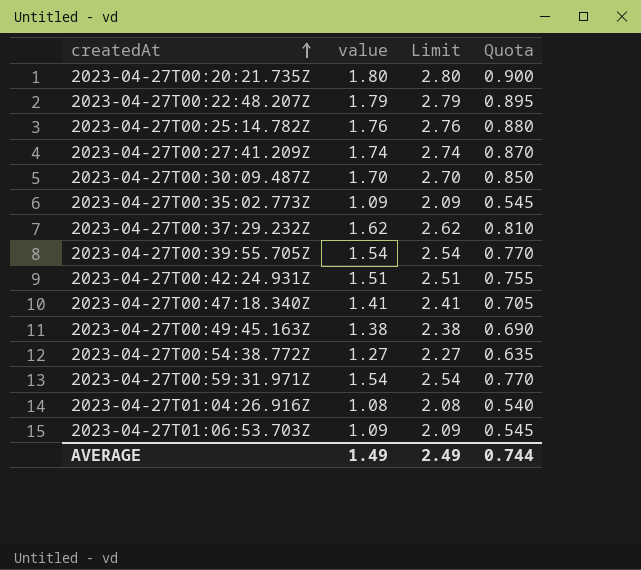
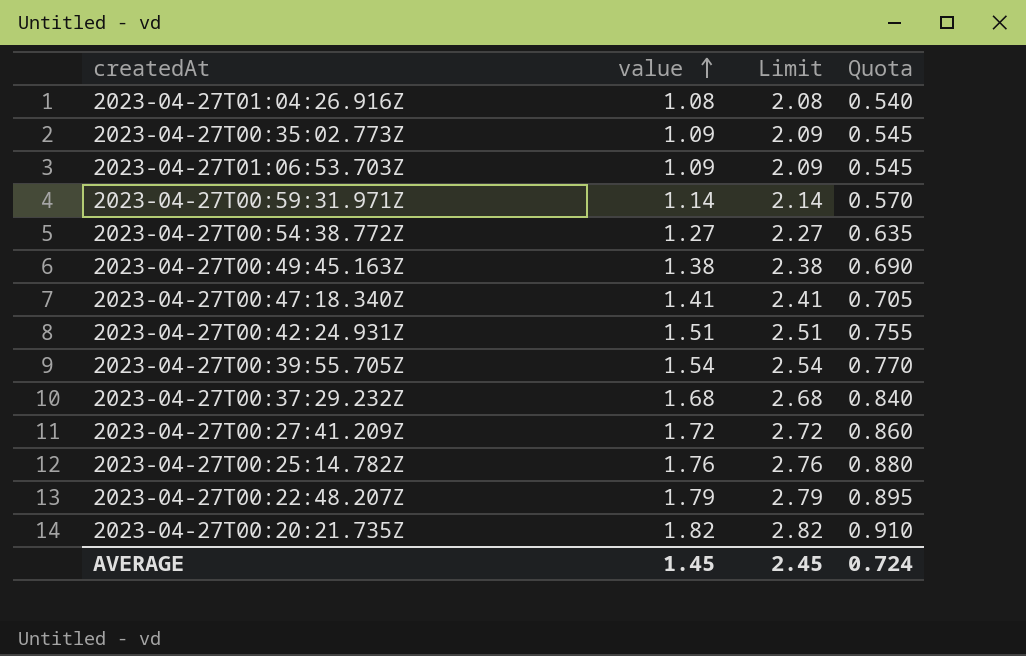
row order: createdAt ascending -> value ascending
row 2023-04-27T00:30:09.487Z: 1.70 | 2.70 | 0.850 -> none
2023-04-27T00:59:31.971Z | value: 1.54 -> 1.14
2023-04-27T00:59:31.971Z | Limit: 2.54 -> 2.14
2023-04-27T00:59:31.971Z | Quota: 0.770 -> 0.570
2023-04-27T00:37:29.232Z | value: 1.62 -> 1.68
2023-04-27T00:37:29.232Z | Limit: 2.62 -> 2.68
2023-04-27T00:37:29.232Z | Quota: 0.810 -> 0.840
2023-04-27T00:27:41.209Z | value: 1.74 -> 1.72
2023-04-27T00:27:41.209Z | Limit: 2.74 -> 2.72
2023-04-27T00:27:41.209Z | Quota: 0.870 -> 0.860
2023-04-27T00:20:21.735Z | value: 1.80 -> 1.82
2023-04-27T00:20:21.735Z | Limit: 2.80 -> 2.82
2023-04-27T00:20:21.735Z | Quota: 0.900 -> 0.910
AVERAGE | value: 1.49 -> 1.45
AVERAGE | Limit: 2.49 -> 2.45
AVERAGE | Quota: 0.744 -> 0.724

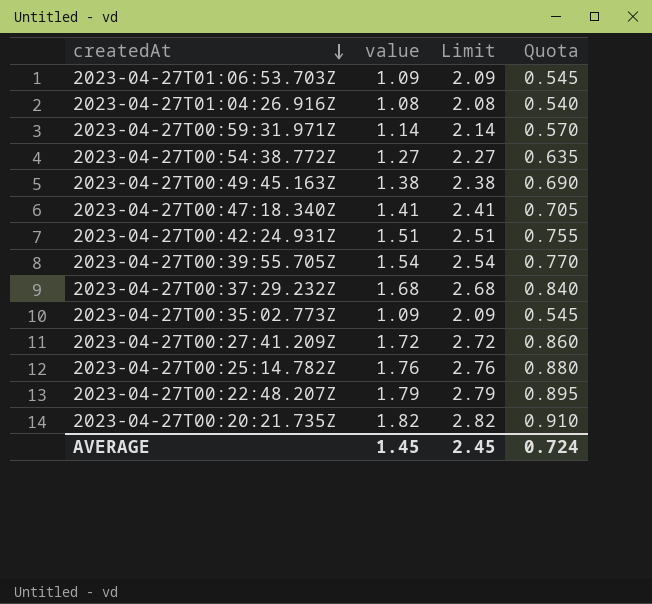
row order: value ascending -> createdAt descending

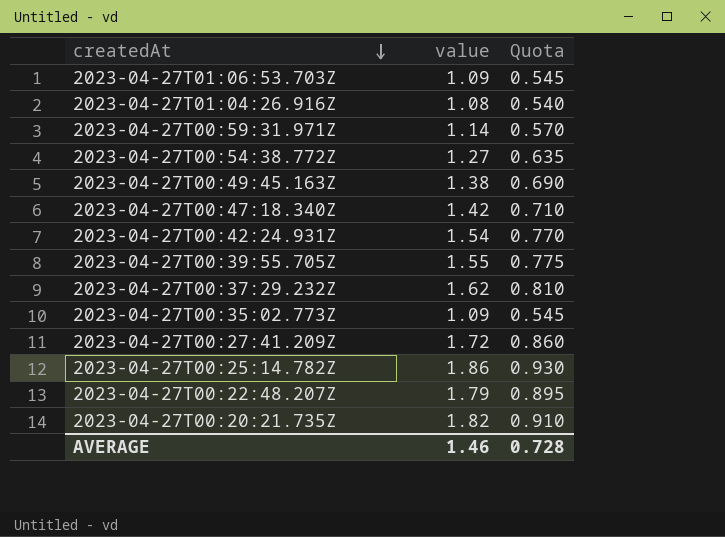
column Limit | formula: [value] + 1 -> none
2023-04-27T00:47:18.340Z | value: 1.41 -> 1.42
2023-04-27T00:47:18.340Z | Quota: 0.705 -> 0.710
2023-04-27T00:42:24.931Z | value: 1.51 -> 1.54
2023-04-27T00:42:24.931Z | Quota: 0.755 -> 0.770
2023-04-27T00:39:55.705Z | value: 1.54 -> 1.55
2023-04-27T00:39:55.705Z | Quota: 0.770 -> 0.775
2023-04-27T00:37:29.232Z | value: 1.68 -> 1.62
2023-04-27T00:37:29.232Z | Quota: 0.840 -> 0.810
2023-04-27T00:25:14.782Z | value: 1.76 -> 1.86
2023-04-27T00:25:14.782Z | Quota: 0.880 -> 0.930
AVERAGE | value: 1.45 -> 1.46
AVERAGE | Quota: 0.724 -> 0.728

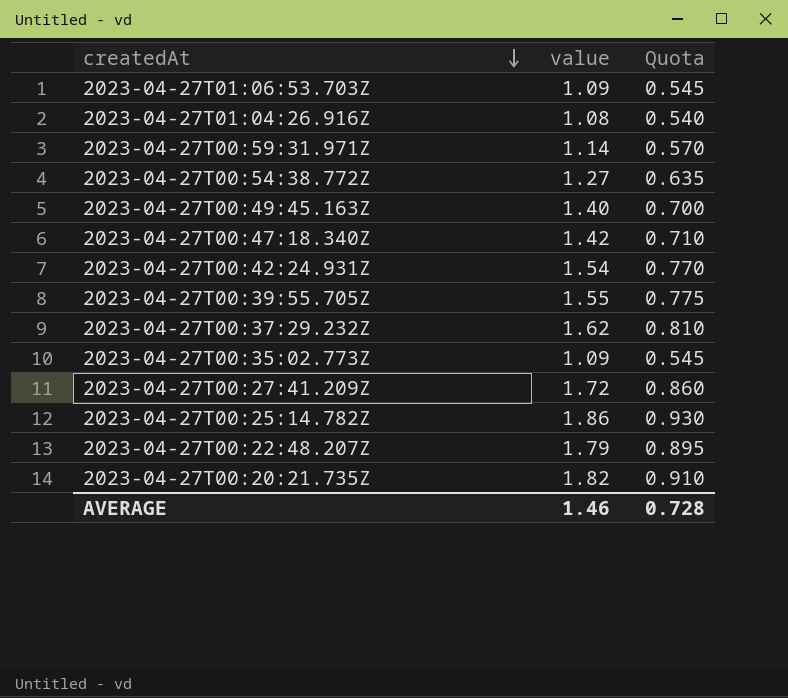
2023-04-27T00:49:45.163Z | value: 1.38 -> 1.40
2023-04-27T00:49:45.163Z | Quota: 0.690 -> 0.700

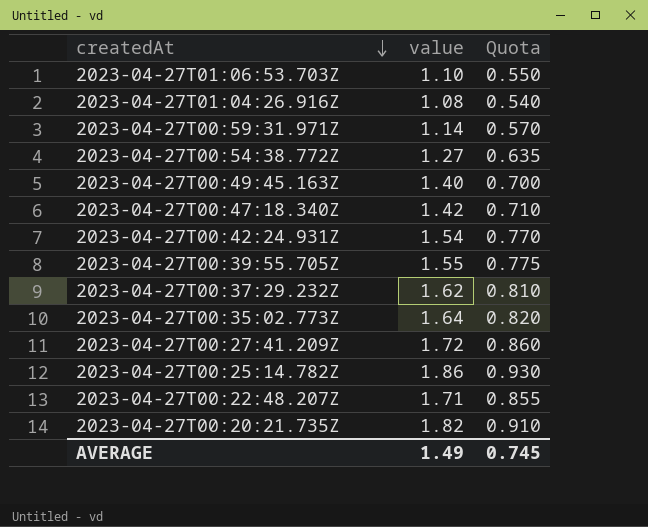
2023-04-27T01:06:53.703Z | value: 1.09 -> 1.10
2023-04-27T01:06:53.703Z | Quota: 0.545 -> 0.550
2023-04-27T00:35:02.773Z | value: 1.09 -> 1.64
2023-04-27T00:35:02.773Z | Quota: 0.545 -> 0.820
2023-04-27T00:22:48.207Z | value: 1.79 -> 1.71
2023-04-27T00:22:48.207Z | Quota: 0.895 -> 0.855
AVERAGE | value: 1.46 -> 1.49
AVERAGE | Quota: 0.728 -> 0.745

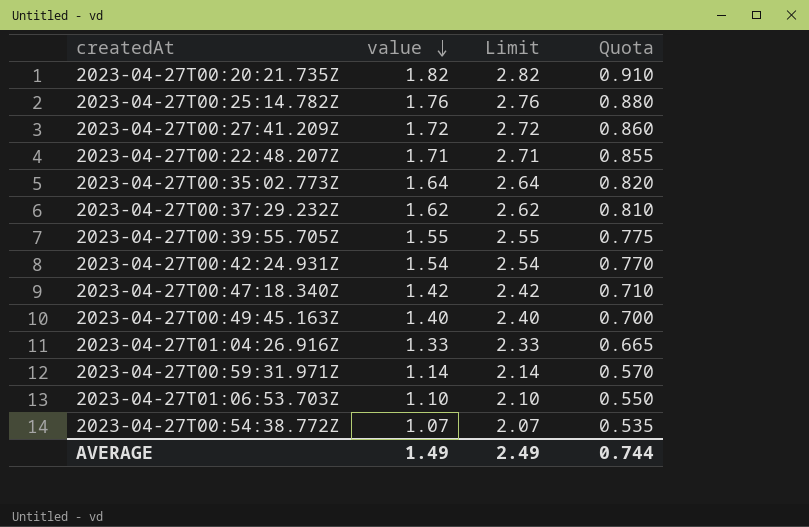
row order: createdAt descending -> value descending
column Limit | formula: none -> [value] + 1
2023-04-27T00:25:14.782Z | value: 1.86 -> 1.76
2023-04-27T00:25:14.782Z | Quota: 0.930 -> 0.880
2023-04-27T01:04:26.916Z | value: 1.08 -> 1.33
2023-04-27T01:04:26.916Z | Quota: 0.540 -> 0.665
2023-04-27T00:54:38.772Z | value: 1.27 -> 1.07
2023-04-27T00:54:38.772Z | Quota: 0.635 -> 0.535
AVERAGE | Quota: 0.745 -> 0.744

